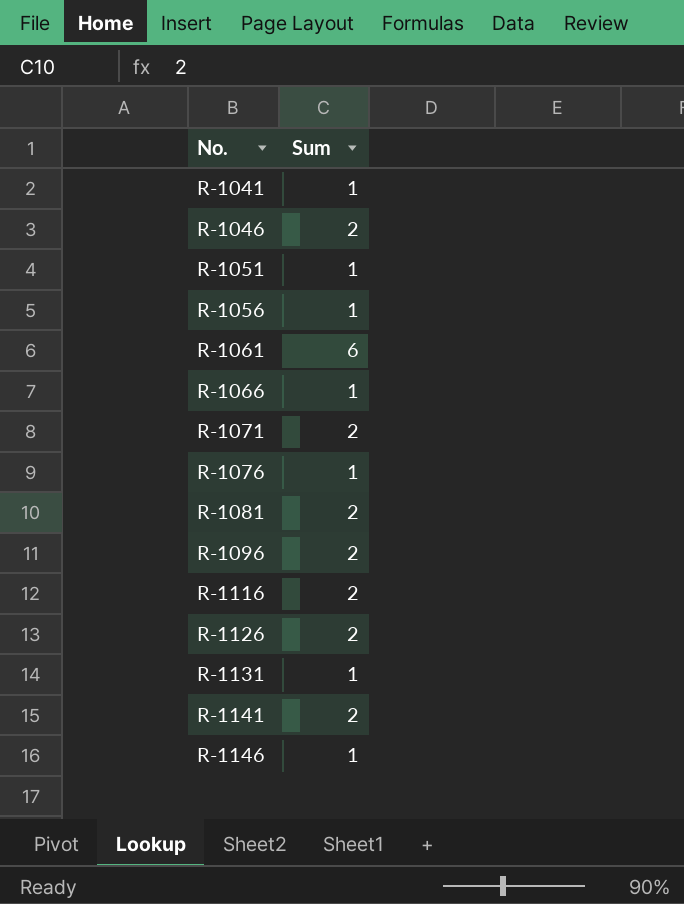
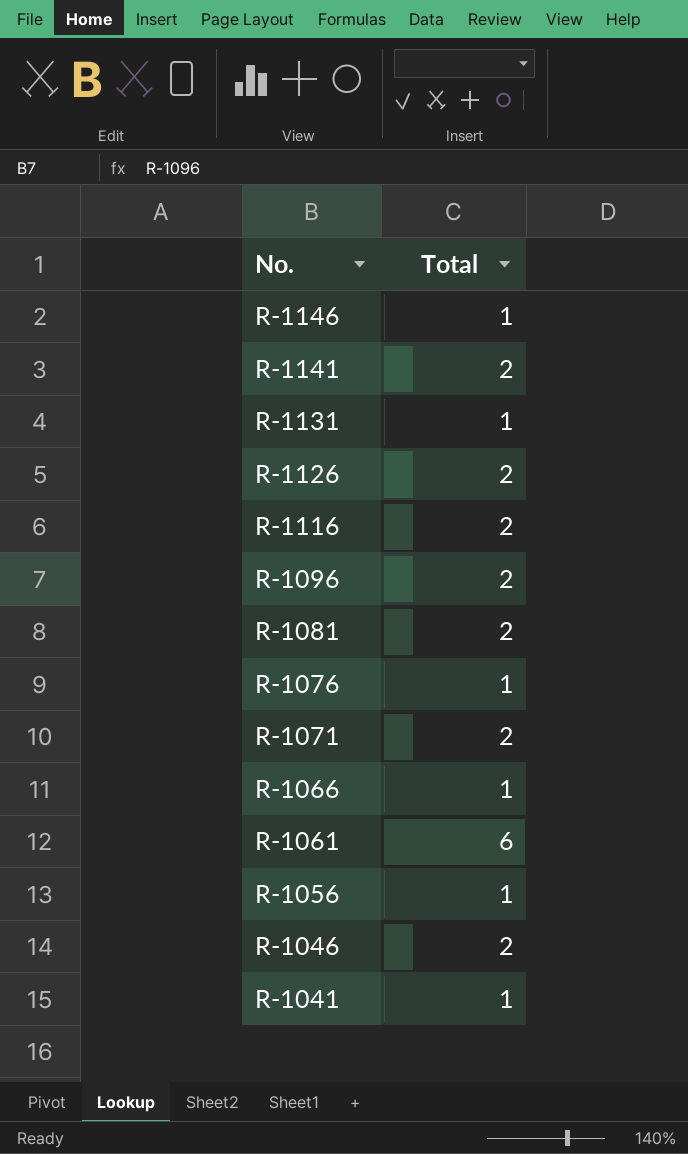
row order: No. ascending -> No. descending
column name: Sum -> Total
row R-1051: 1 -> none

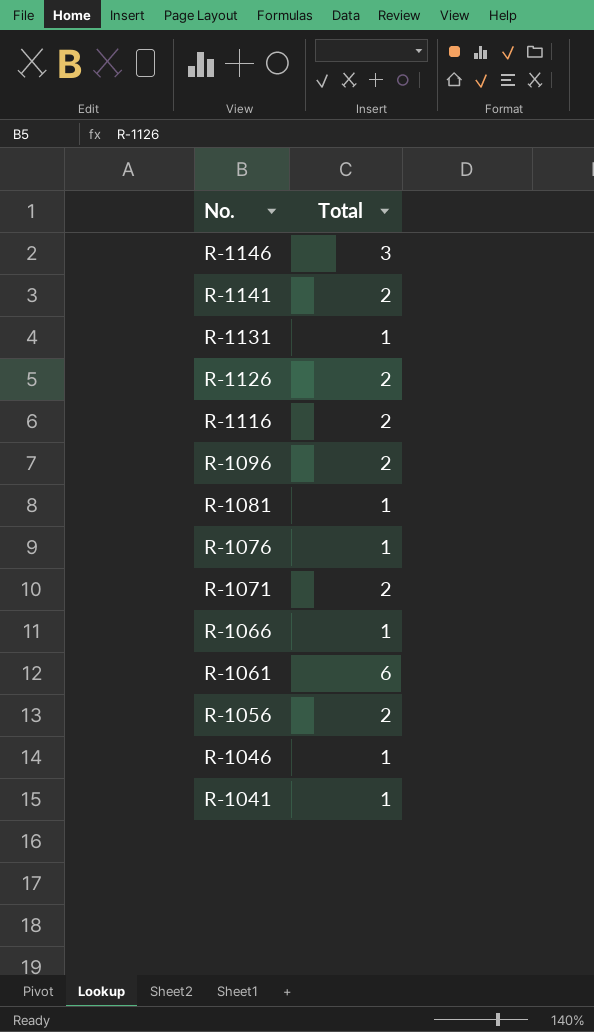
R-1146 | Total: 1 -> 3
R-1081 | Total: 2 -> 1
R-1056 | Total: 1 -> 2
R-1046 | Total: 2 -> 1

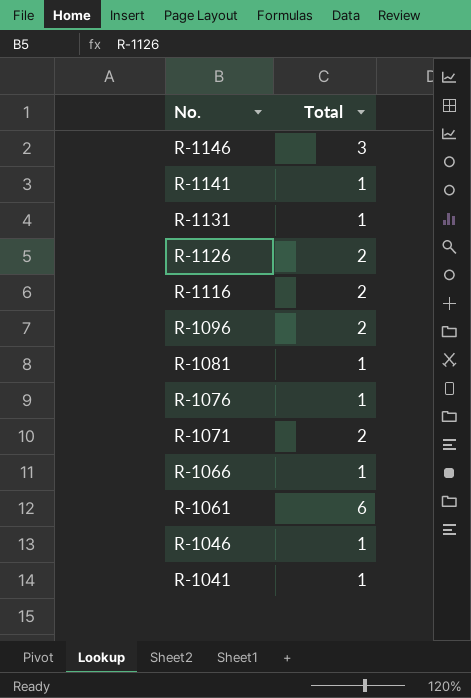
row R-1056: 2 -> none
R-1141 | Total: 2 -> 1

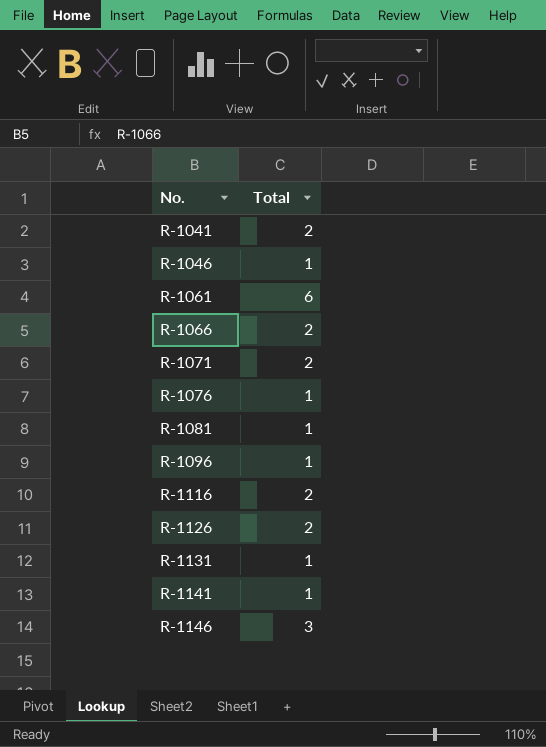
row order: No. descending -> No. ascending
R-1041 | Total: 1 -> 2
R-1066 | Total: 1 -> 2
R-1096 | Total: 2 -> 1

